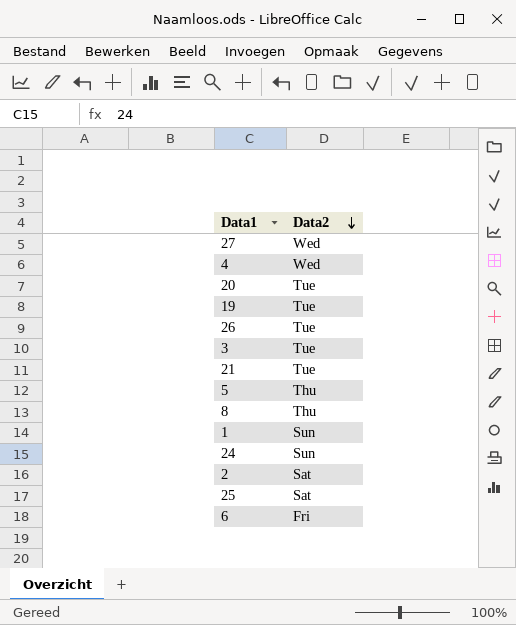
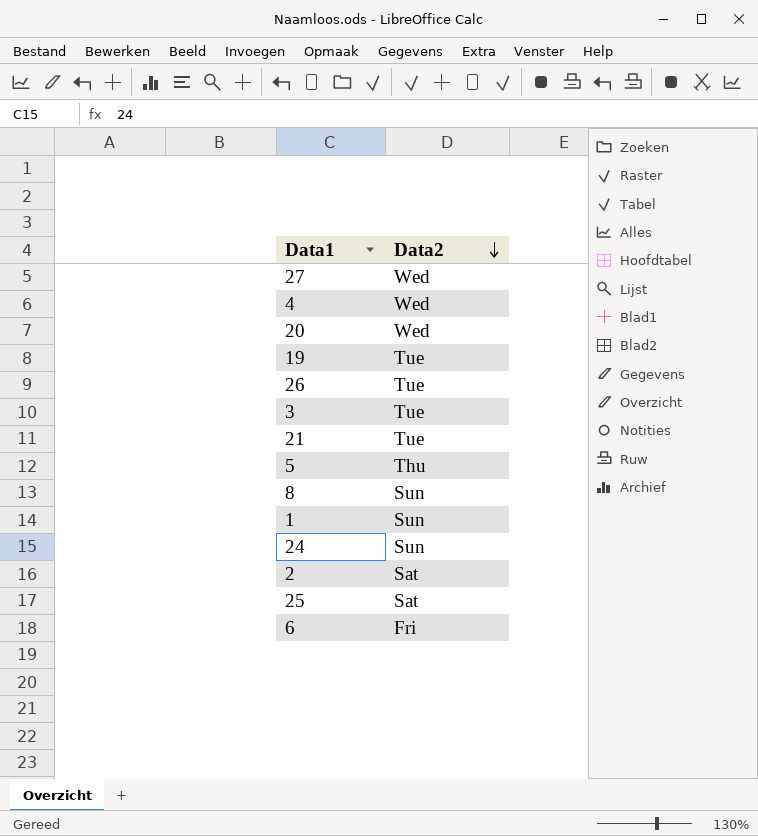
20 | Data2: Tue -> Wed
8 | Data2: Thu -> Sun

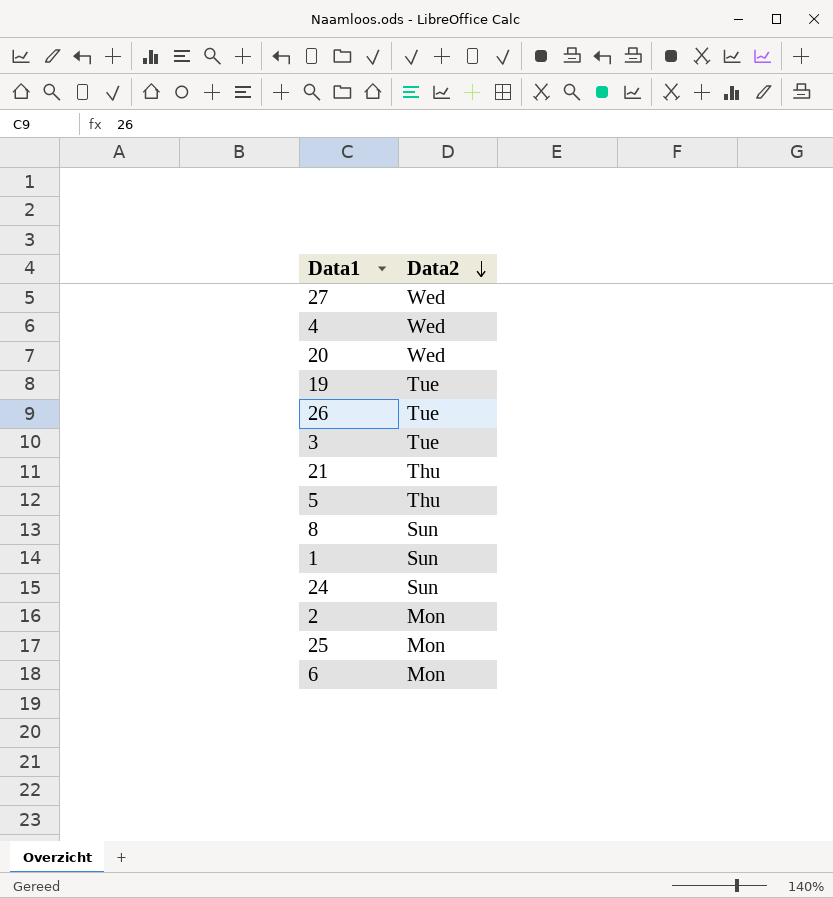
21 | Data2: Tue -> Thu
2 | Data2: Sat -> Mon
25 | Data2: Sat -> Mon
6 | Data2: Fri -> Mon

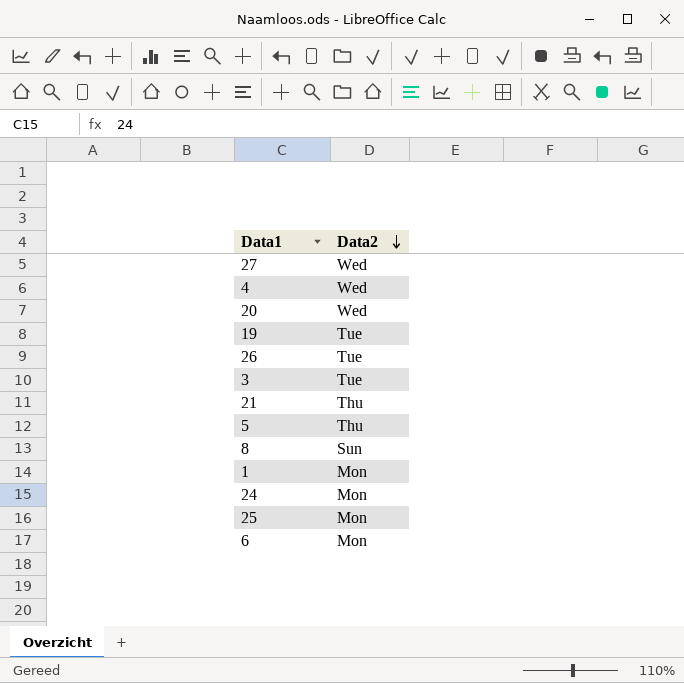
row 2: Mon -> none
1 | Data2: Sun -> Mon
24 | Data2: Sun -> Mon

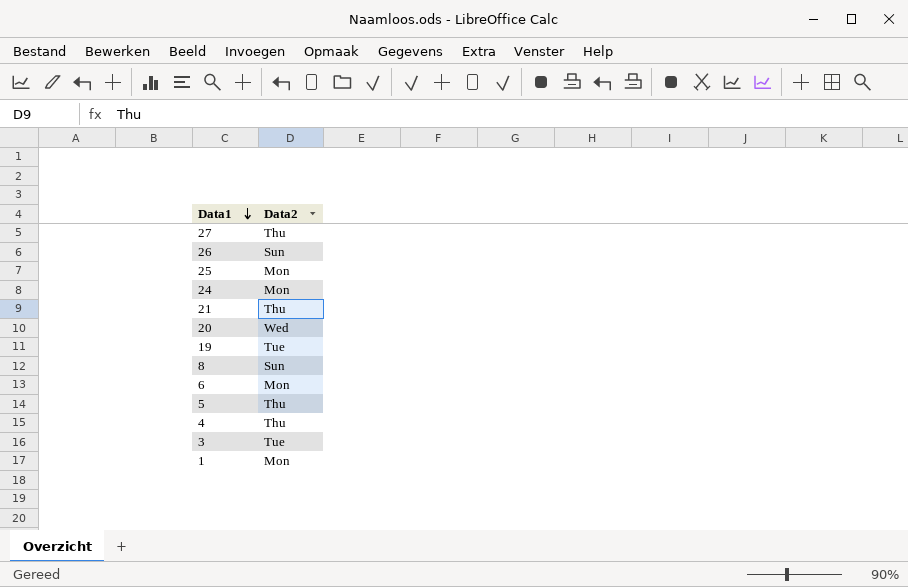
row order: Data2 descending -> Data1 descending
27 | Data2: Wed -> Thu
26 | Data2: Tue -> Sun
4 | Data2: Wed -> Thu

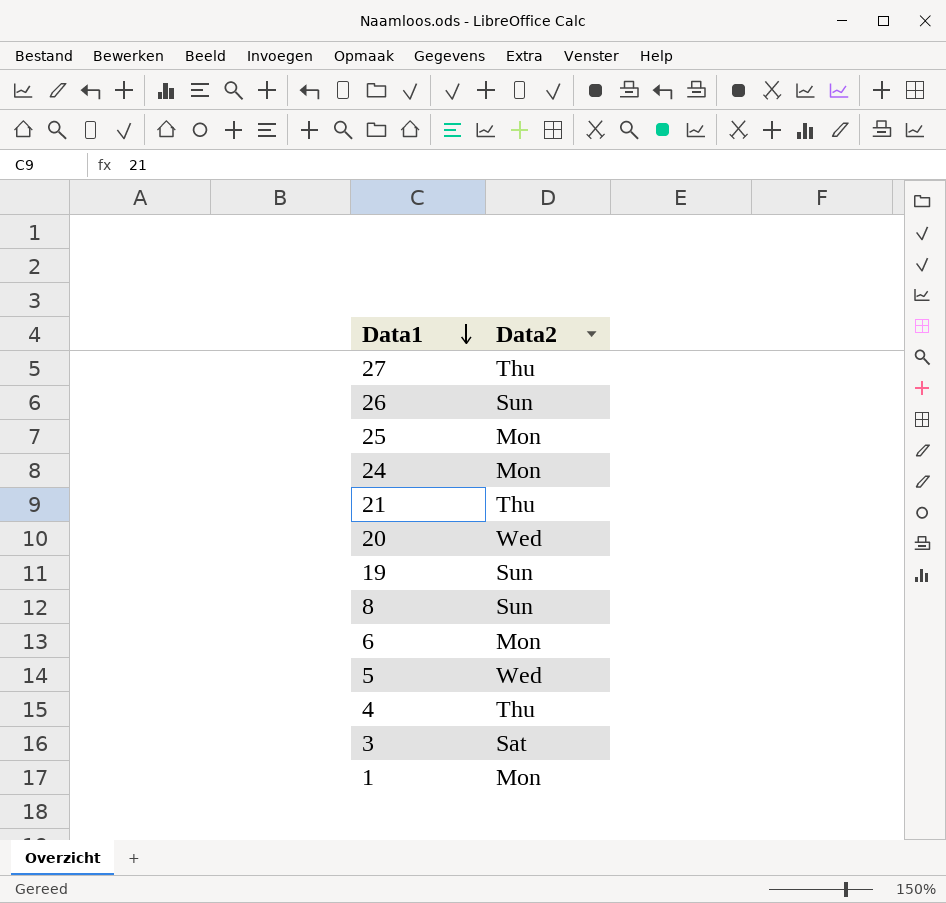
19 | Data2: Tue -> Sun
5 | Data2: Thu -> Wed
3 | Data2: Tue -> Sat

